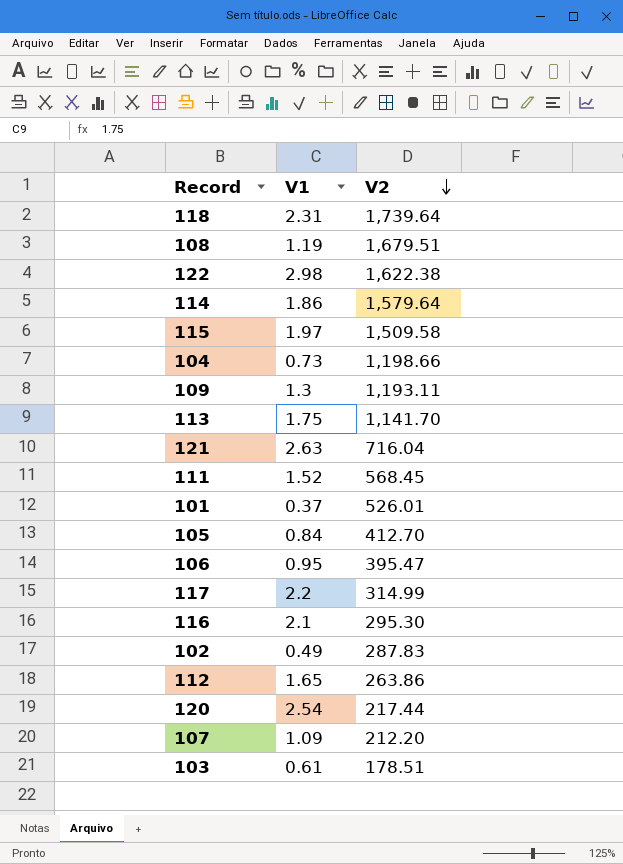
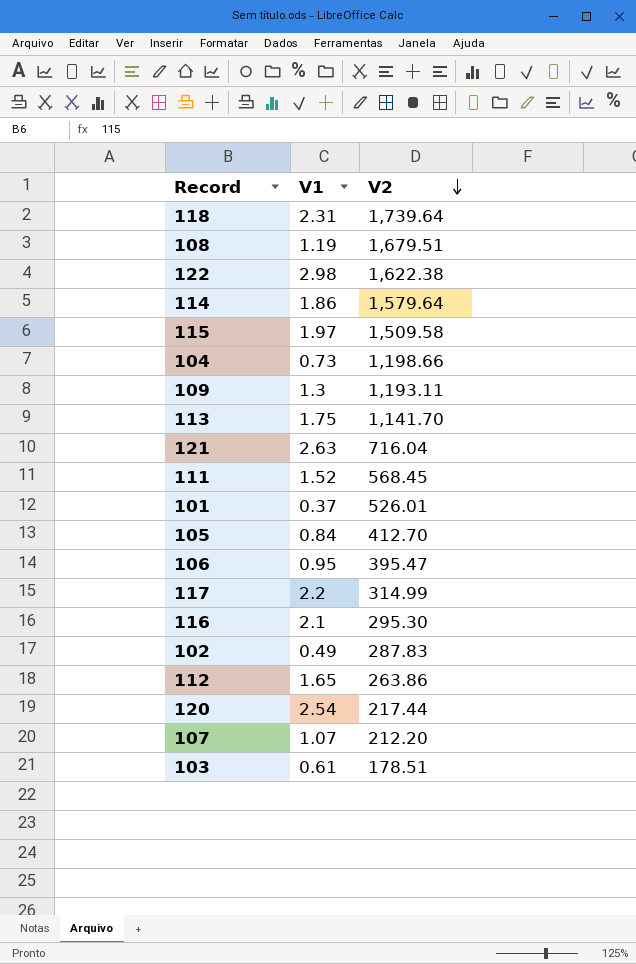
107 | V1: 1.09 -> 1.07

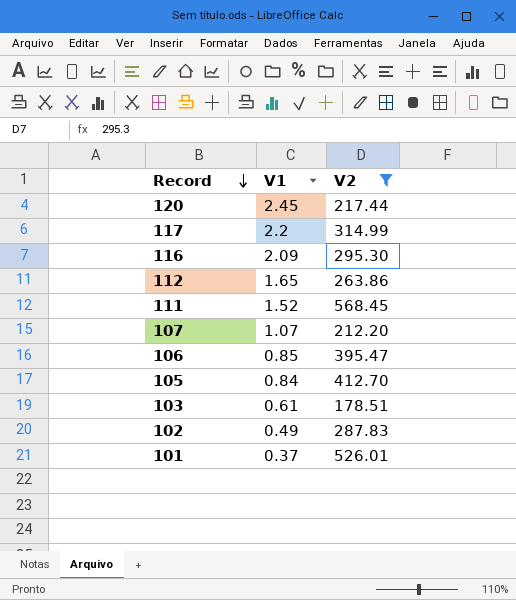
filter: none -> V2 <= 568.45
row order: V2 descending -> Record descending
120 | V1: 2.54 -> 2.45
116 | V1: 2.1 -> 2.09
106 | V1: 0.95 -> 0.85

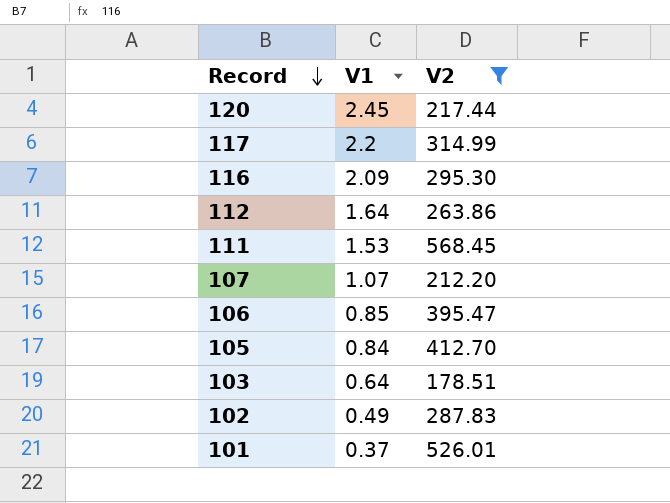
112 | V1: 1.65 -> 1.64
111 | V1: 1.52 -> 1.53
103 | V1: 0.61 -> 0.64

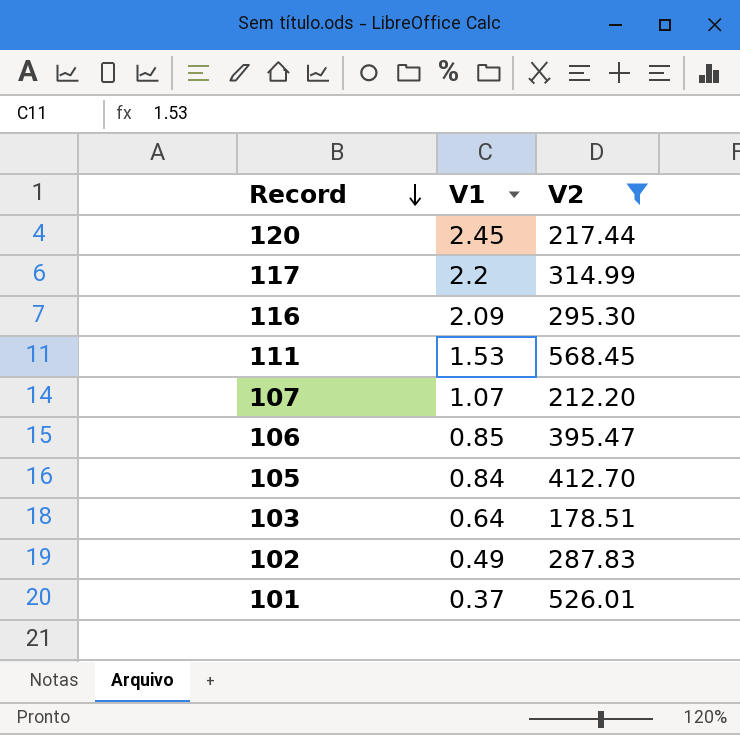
row 112: 1.64 | 263.86 -> none

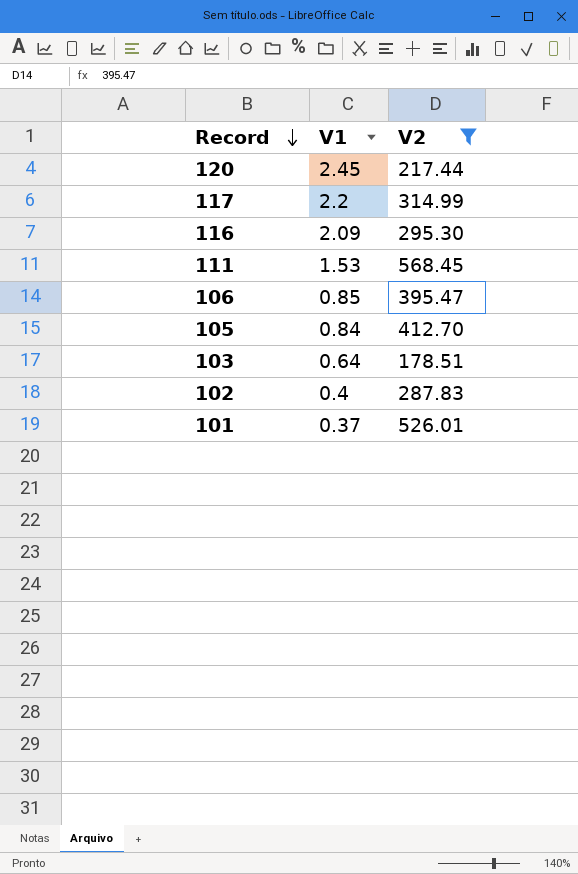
row 107: 1.07 | 212.20 -> none
102 | V1: 0.49 -> 0.4

